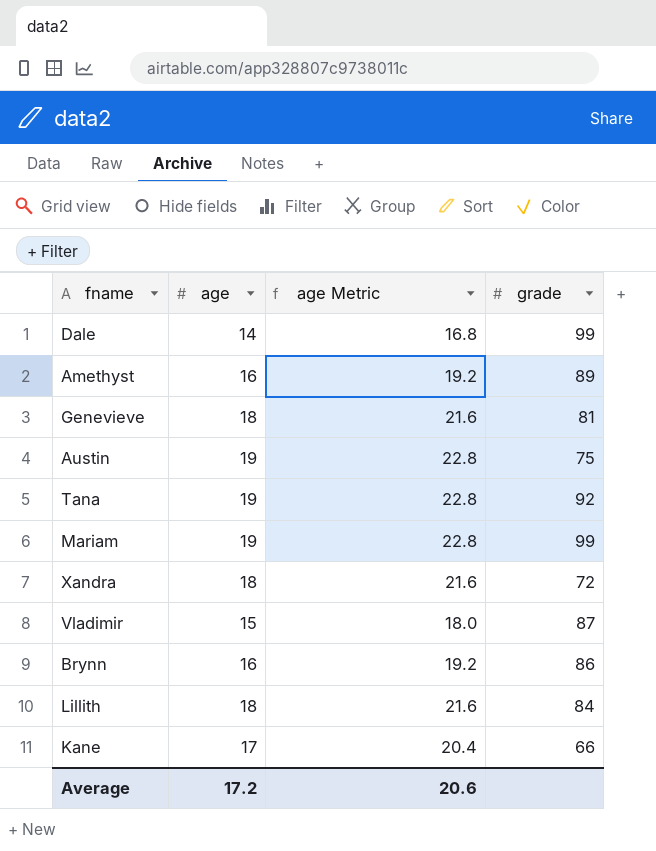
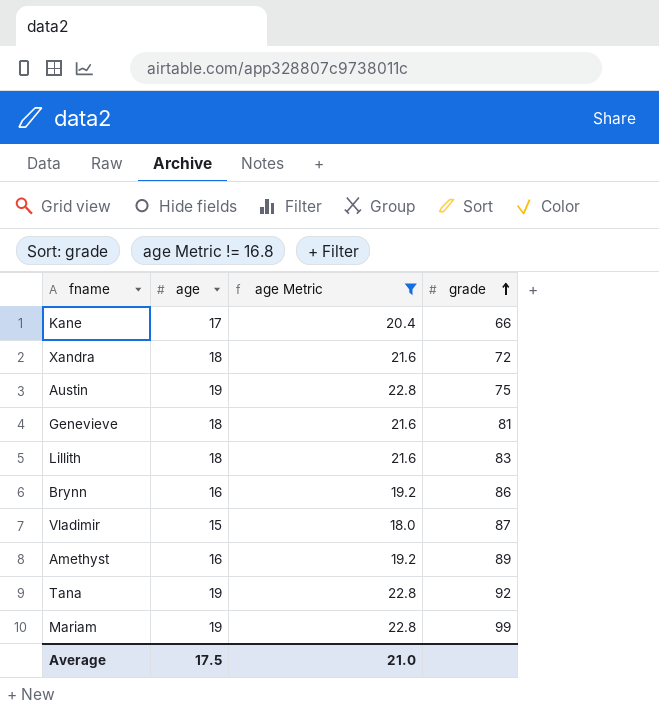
filter: none -> age Metric != 16.8
row order: none -> grade ascending
Lillith | grade: 84 -> 83
Average | age: 17.2 -> 17.5
Average | age Metric: 20.6 -> 21.0

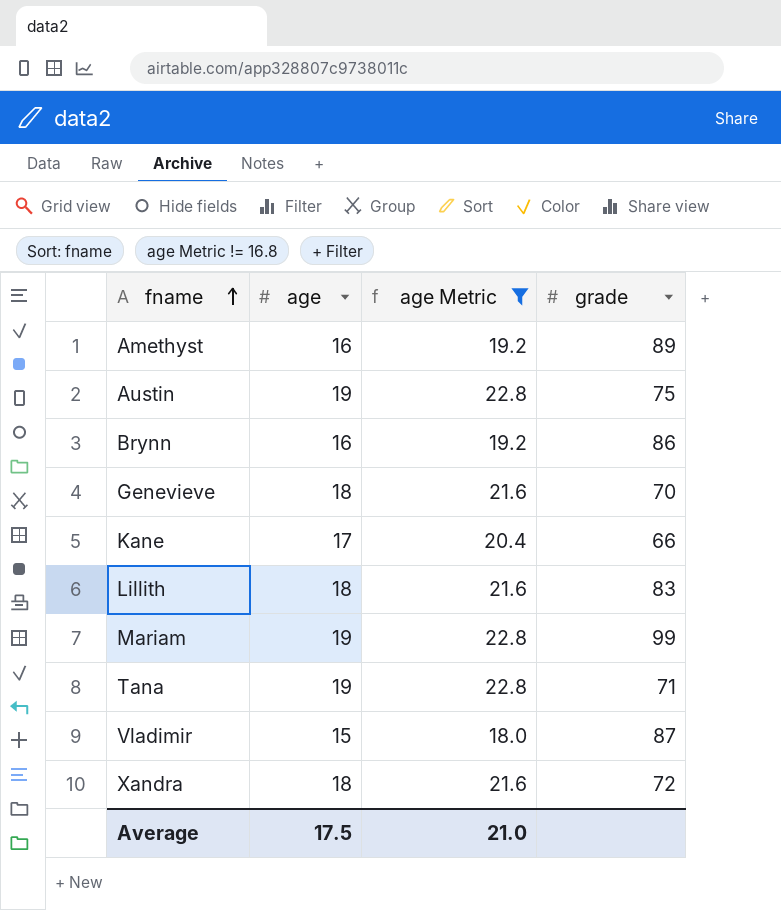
row order: grade ascending -> fname ascending
Genevieve | grade: 81 -> 70
Tana | grade: 92 -> 71

